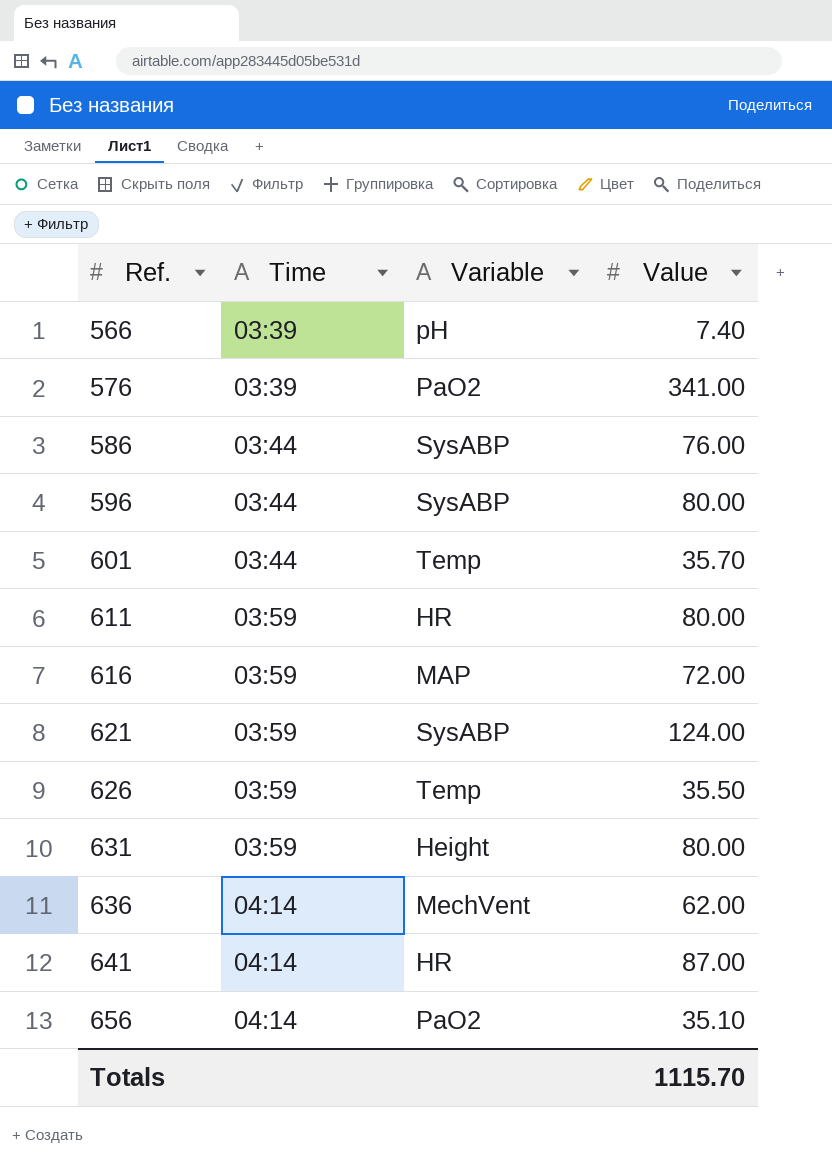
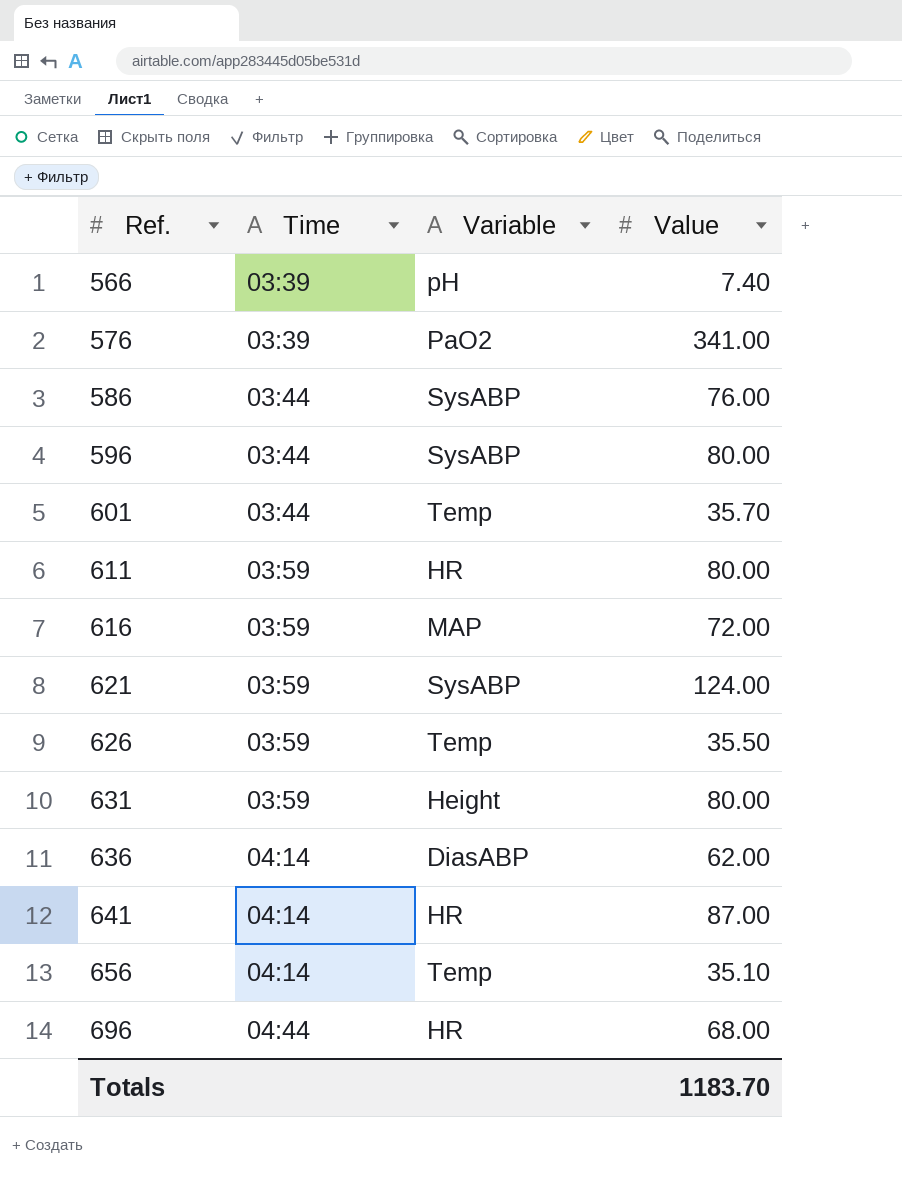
636 | Variable: MechVent -> DiasABP
656 | Variable: PaO2 -> Temp
row 696: none -> 04:44 | HR | 68.00
Totals | Value: 1115.70 -> 1183.70

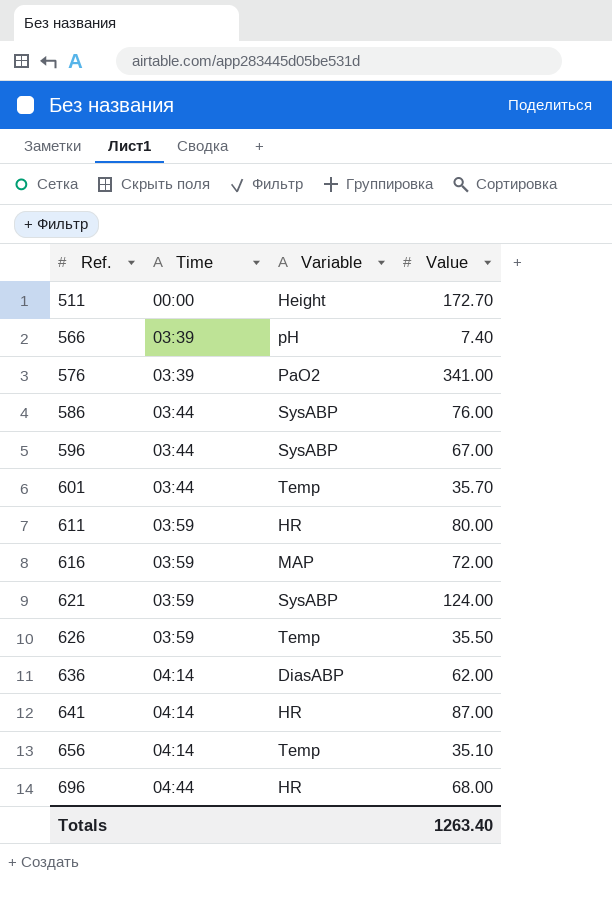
row 631: 03:59 | Height | 80.00 -> none
row 511: none -> 00:00 | Height | 172.70
596 | Value: 80.00 -> 67.00
Totals | Value: 1183.70 -> 1263.40

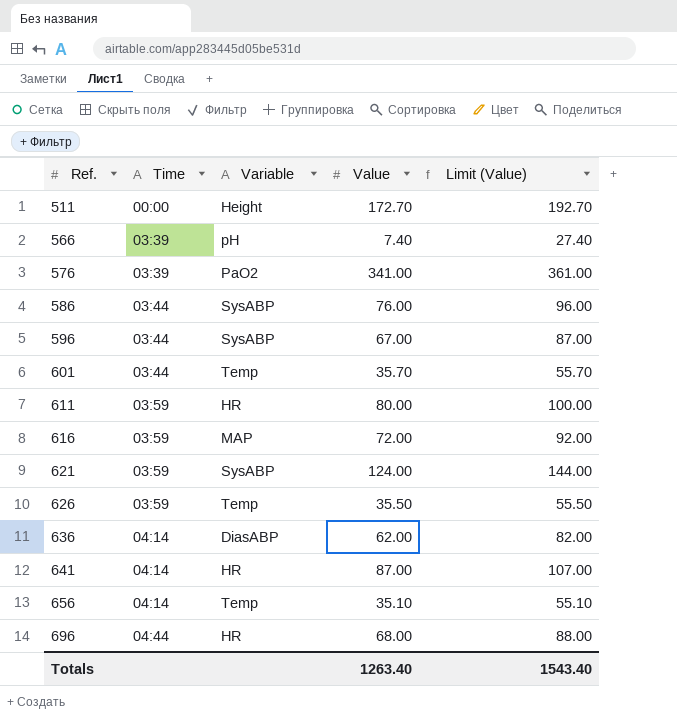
column Limit (Value) | formula: none -> [Value] + 20

